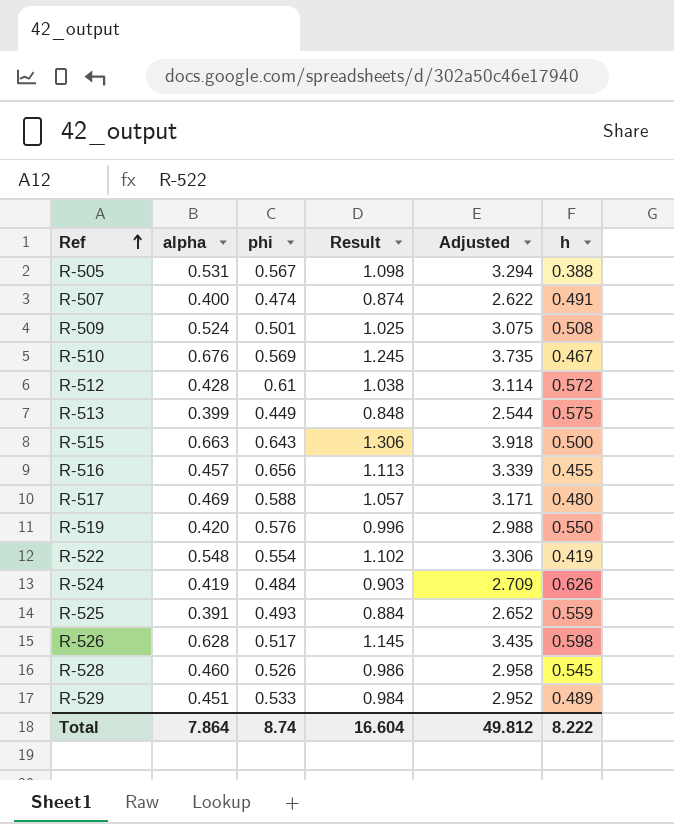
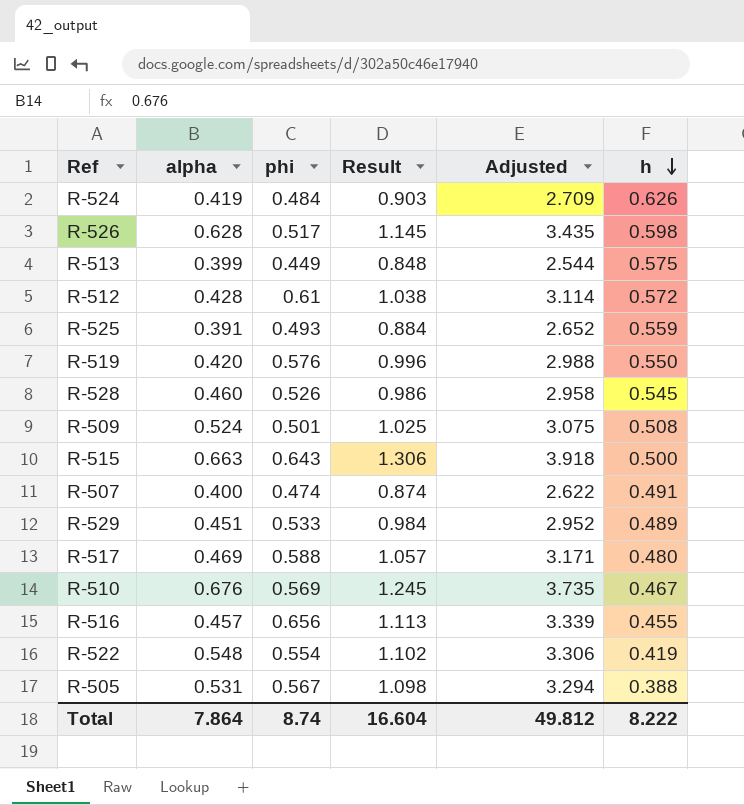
row order: Ref ascending -> h descending

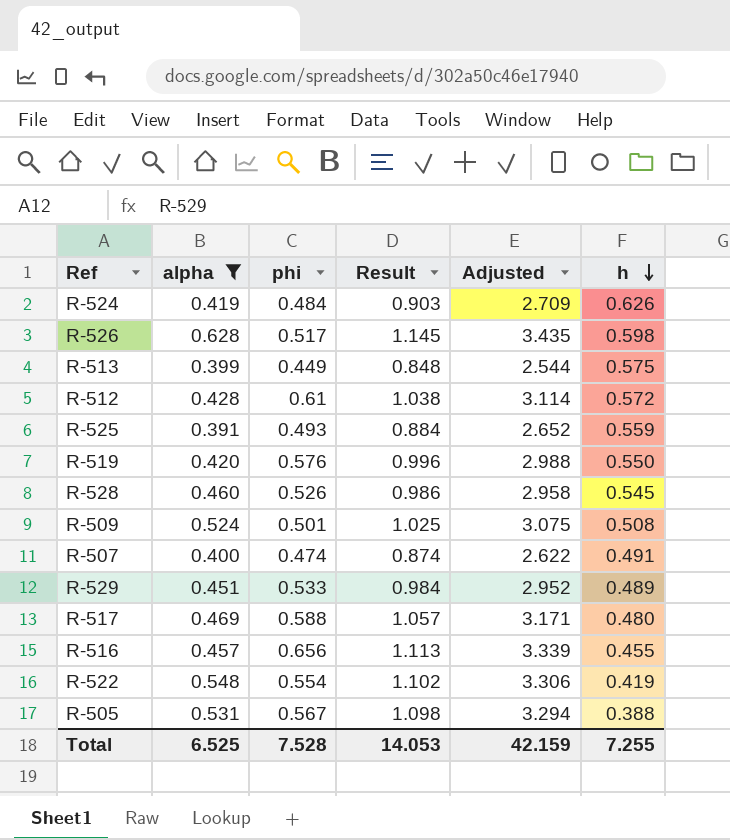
filter: none -> alpha <= 0.628
Total | alpha: 7.864 -> 6.525
Total | phi: 8.74 -> 7.528
Total | Result: 16.604 -> 14.053
Total | Adjusted: 49.812 -> 42.159
Total | h: 8.222 -> 7.255

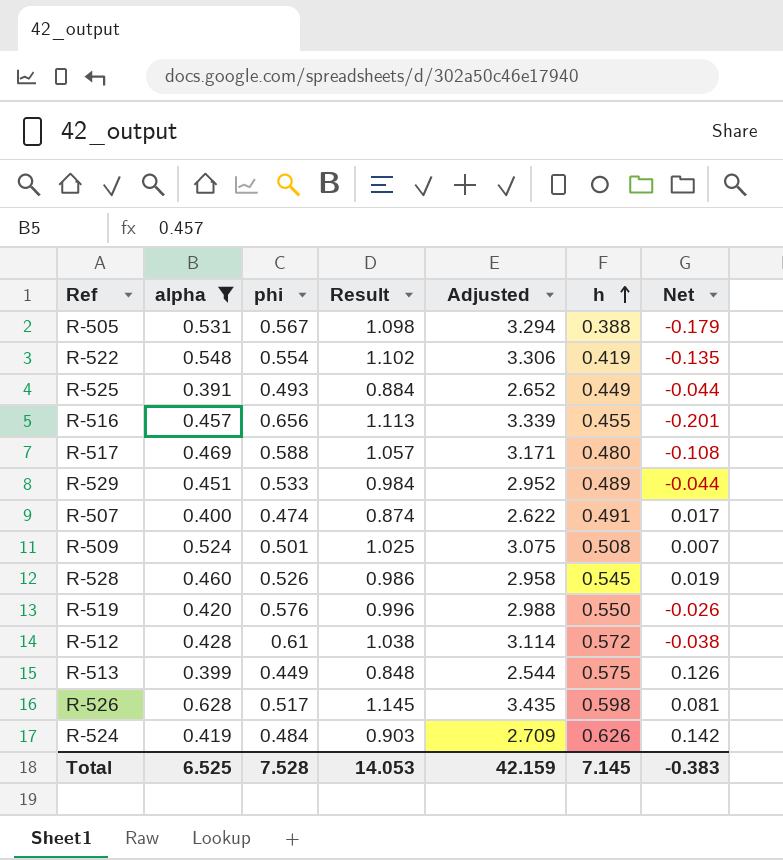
row order: h descending -> h ascending
column Net | formula: none -> [h] - [phi]
R-525 | h: 0.559 -> 0.449
Total | h: 7.255 -> 7.145

